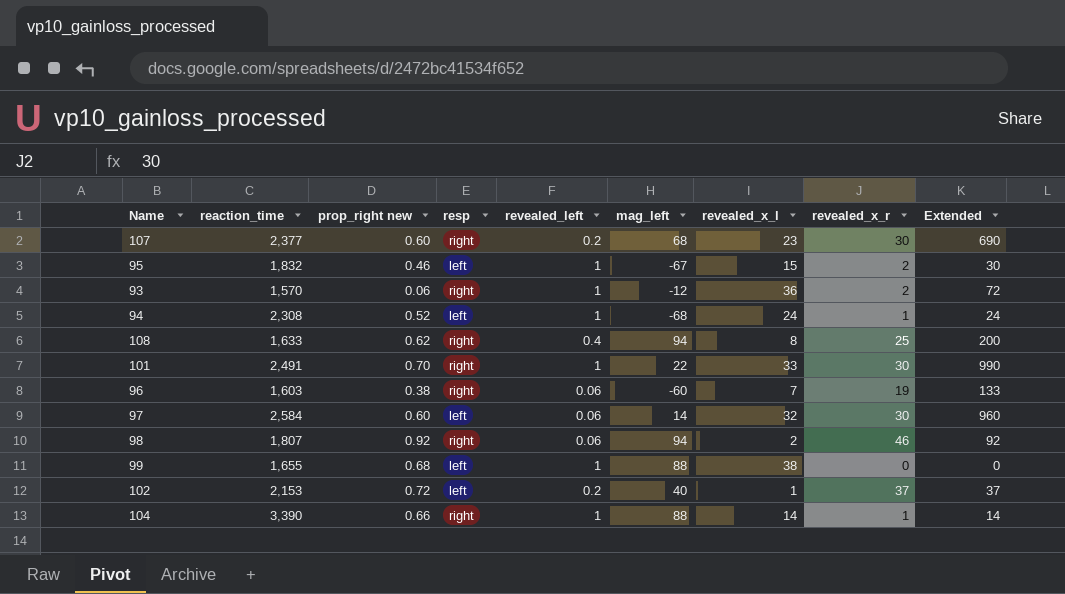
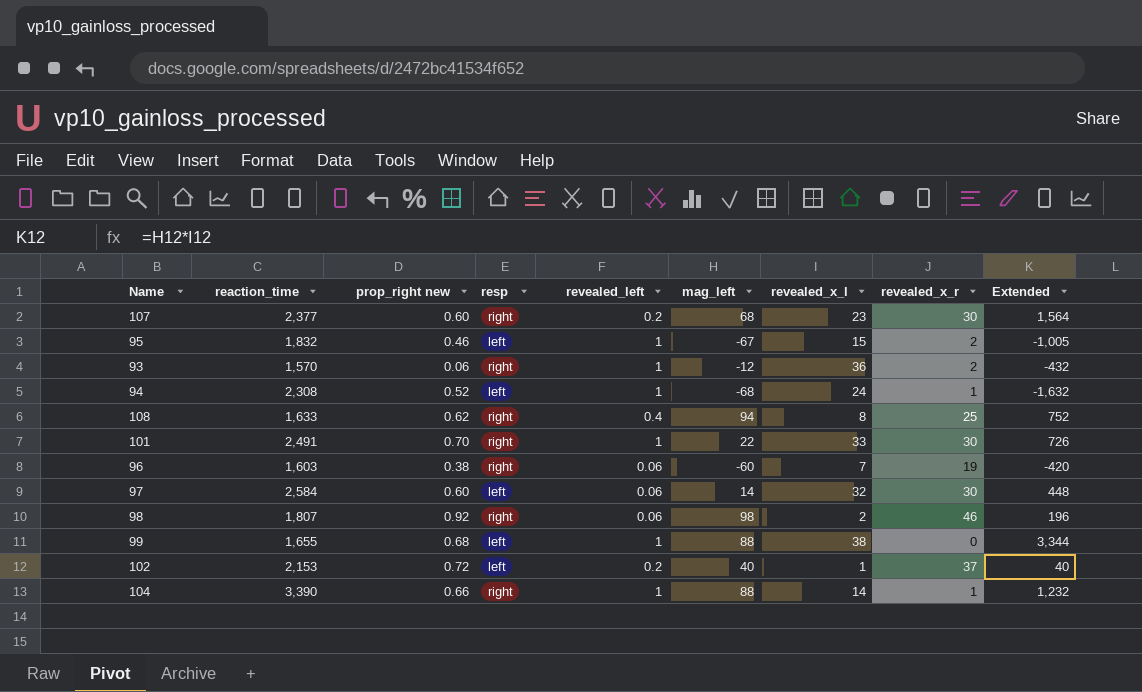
column Extended | formula: [revealed_x_l] * [revealed_x_r] -> [mag_left] * [revealed_x_l]
98 | mag_left: 94 -> 98

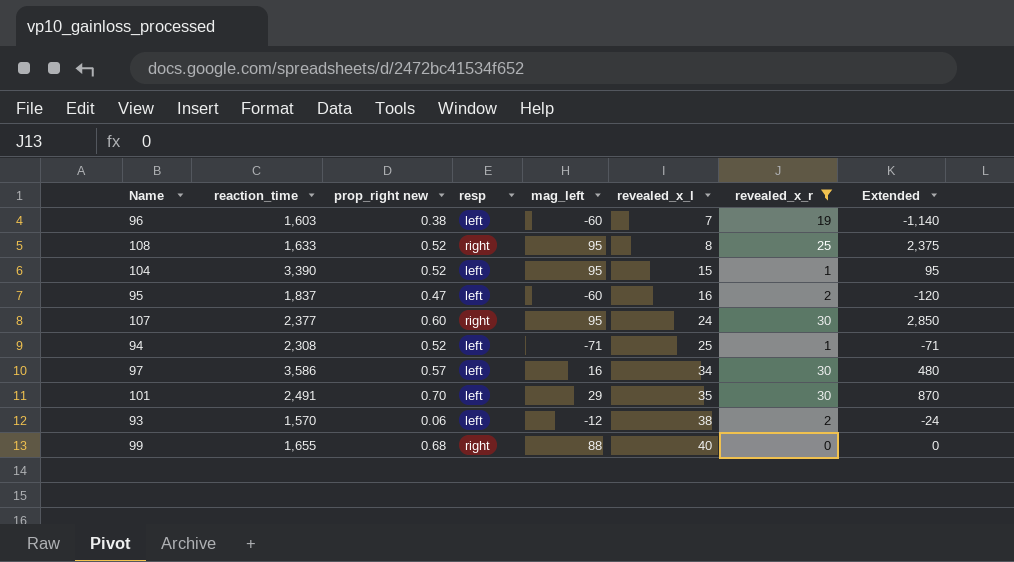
filter: none -> revealed_x_r <= 30
row order: none -> revealed_x_l ascending
column revealed_left | position: 5 -> none
column Extended | formula: [mag_left] * [revealed_x_l] -> [mag_left] * [revealed_x_r]
96 | resp: right -> left
108 | prop_right new: 0.62 -> 0.52
108 | mag_left: 94 -> 95
104 | prop_right new: 0.66 -> 0.52
104 | resp: right -> left
104 | mag_left: 88 -> 95
104 | revealed_x_l: 14 -> 15
95 | reaction_time: 1,832 -> 1,837
95 | prop_right new: 0.46 -> 0.47
95 | mag_left: -67 -> -60
95 | revealed_x_l: 15 -> 16
107 | mag_left: 68 -> 95
107 | revealed_x_l: 23 -> 24
94 | mag_left: -68 -> -71
94 | revealed_x_l: 24 -> 25
97 | reaction_time: 2,584 -> 3,586
97 | prop_right new: 0.60 -> 0.57
97 | mag_left: 14 -> 16
97 | revealed_x_l: 32 -> 34
101 | resp: right -> left
101 | mag_left: 22 -> 29
101 | revealed_x_l: 33 -> 35
93 | resp: right -> left
93 | revealed_x_l: 36 -> 38
99 | resp: left -> right
99 | revealed_x_l: 38 -> 40

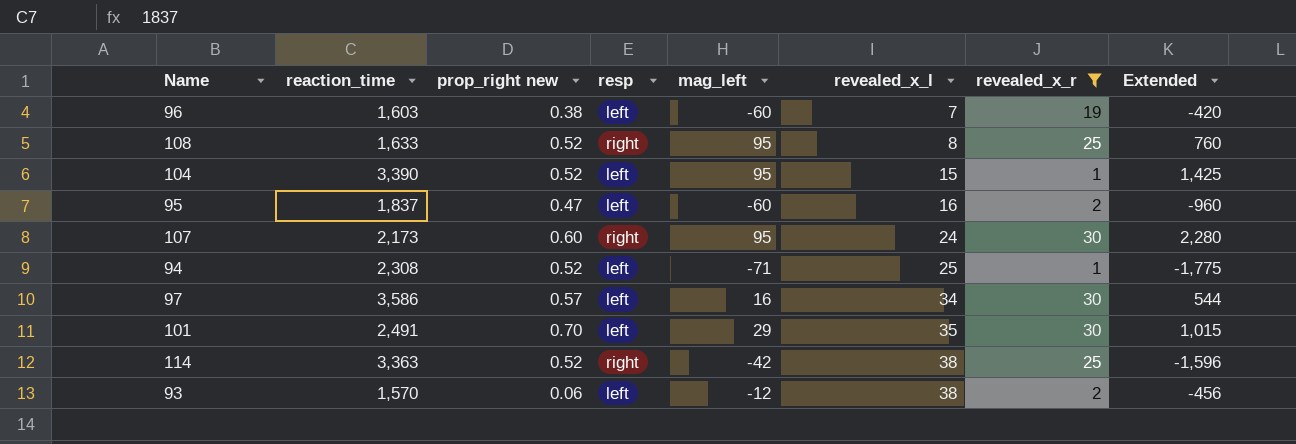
column Extended | formula: [mag_left] * [revealed_x_r] -> [mag_left] * [revealed_x_l]
row 99: 1,655 | 0.68 | right | 88 | 40 | 0 | 0 -> none
107 | reaction_time: 2,377 -> 2,173
row 114: none -> 3,363 | 0.52 | right | -42 | 38 | 25 | -1,596

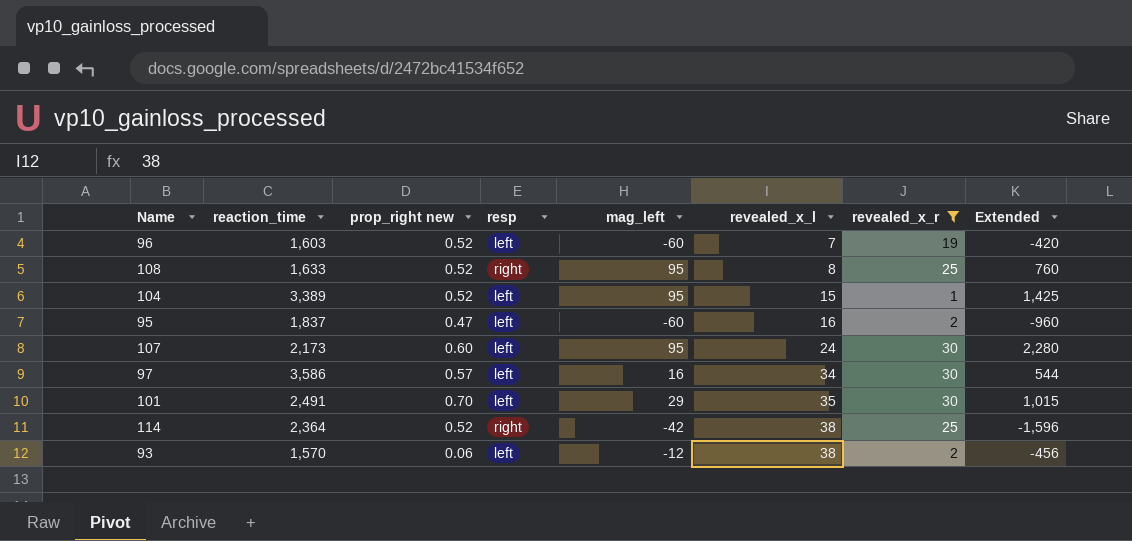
row 94: 2,308 | 0.52 | left | -71 | 25 | 1 | -1,775 -> none
96 | prop_right new: 0.38 -> 0.52
104 | reaction_time: 3,390 -> 3,389
107 | resp: right -> left
114 | reaction_time: 3,363 -> 2,364

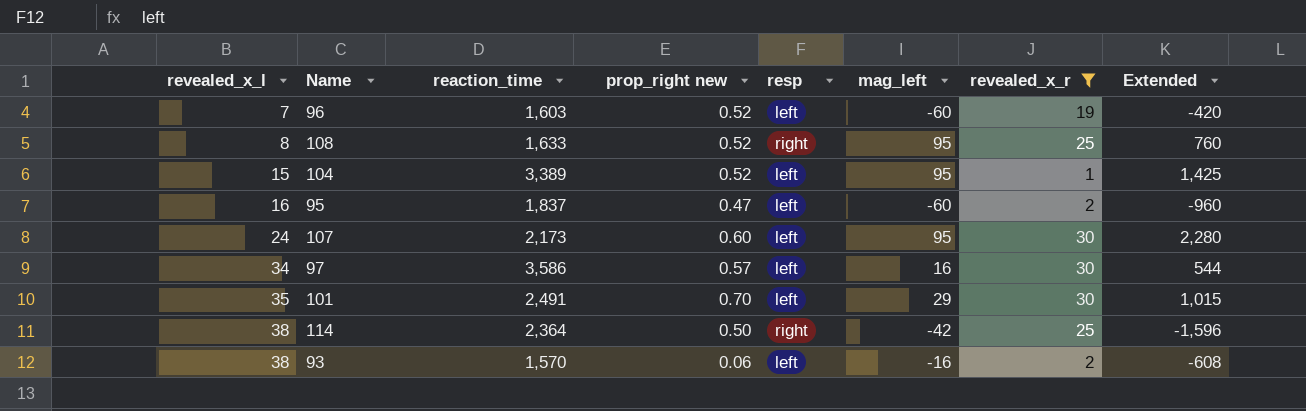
column revealed_x_l | position: 6 -> 1
114 | prop_right new: 0.52 -> 0.50
93 | mag_left: -12 -> -16
93 | Extended: -456 -> -608

